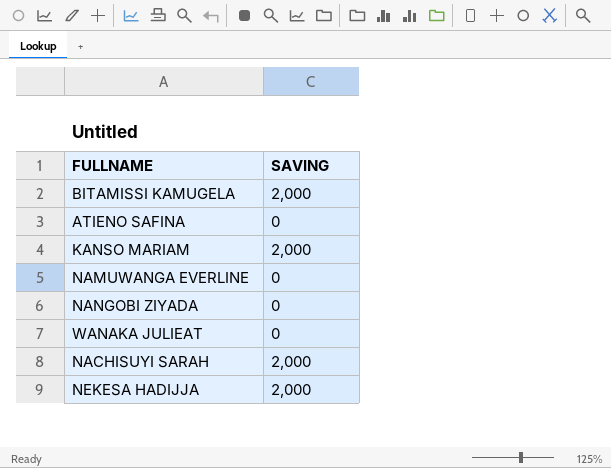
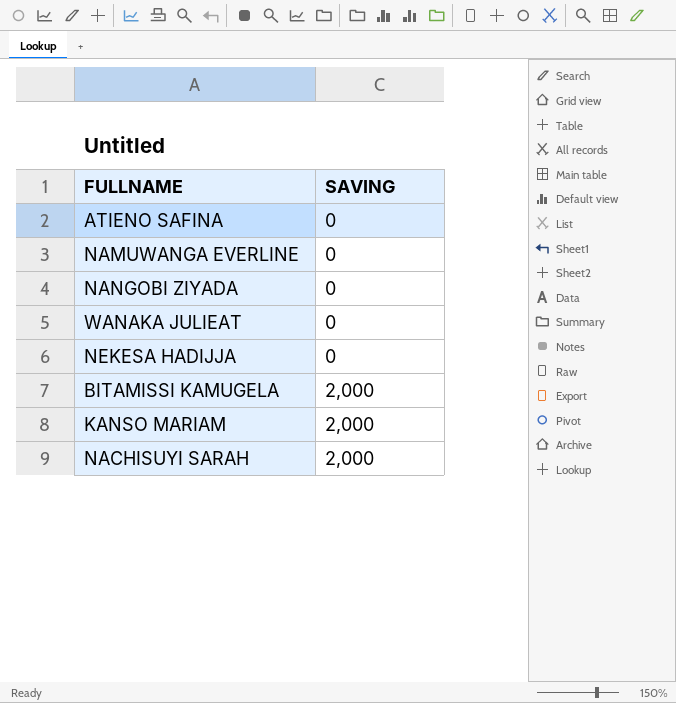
row order: none -> SAVING ascending
NEKESA HADIJJA | SAVING: 2,000 -> 0

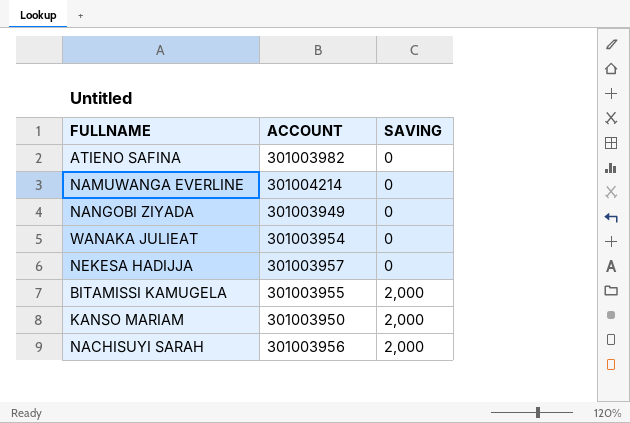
column ACCOUNT | position: none -> 2

